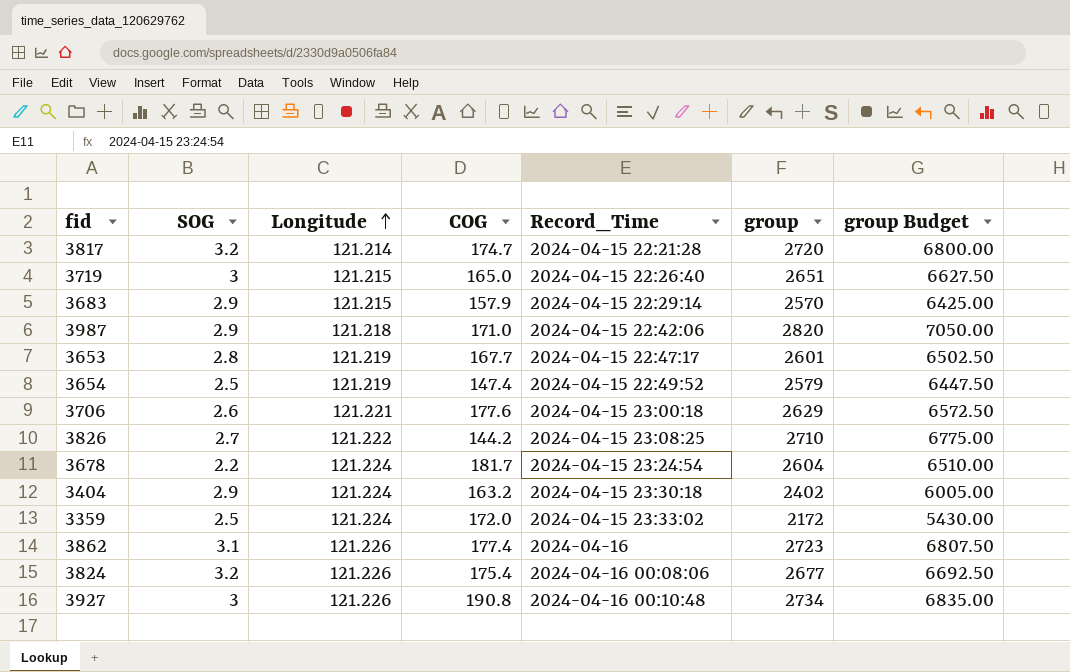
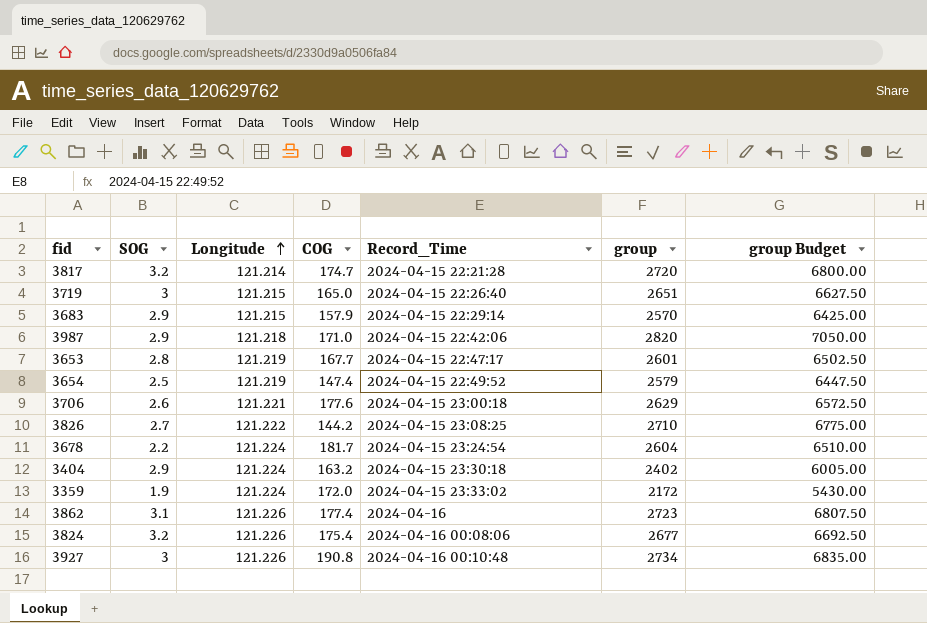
3359 | SOG: 2.5 -> 1.9

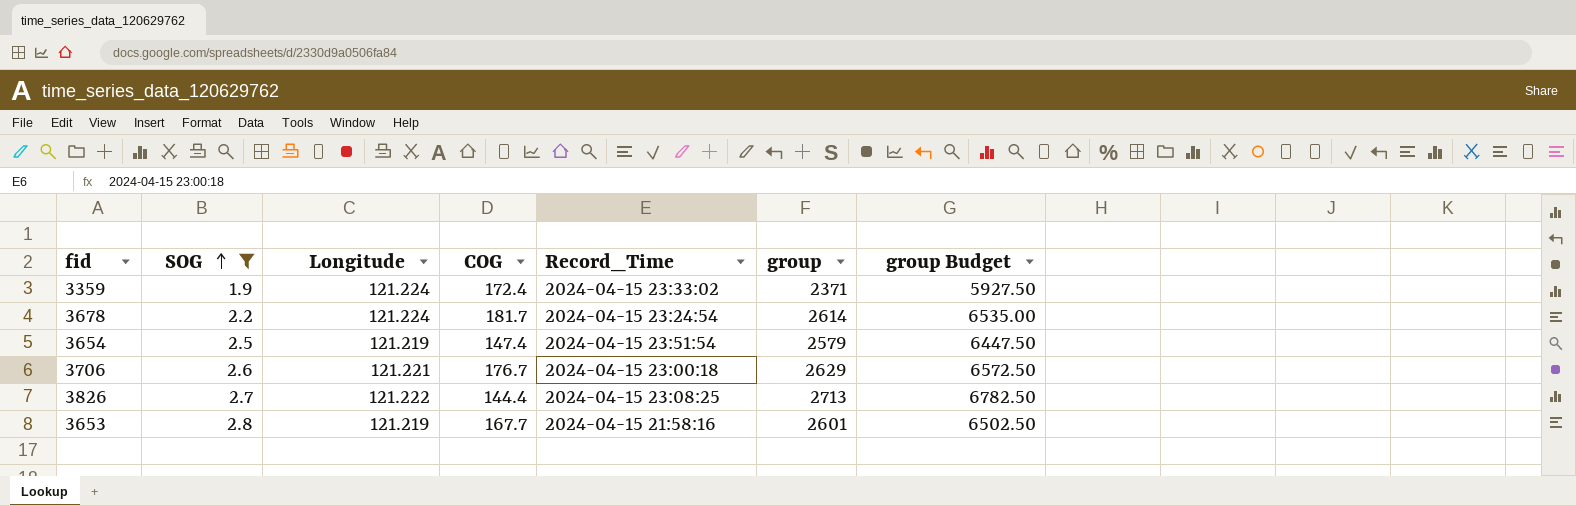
filter: none -> SOG <= 2.8
row order: Longitude ascending -> SOG ascending
3359 | COG: 172.0 -> 172.4
3359 | group: 2172 -> 2371
3359 | group Budget: 5430.00 -> 5927.50
3678 | group: 2604 -> 2614
3678 | group Budget: 6510.00 -> 6535.00
3654 | Record_Time: 2024-04-15 22:49:52 -> 2024-04-15 23:51:54
3706 | COG: 177.6 -> 176.7
3826 | COG: 144.2 -> 144.4
3826 | group: 2710 -> 2713
3826 | group Budget: 6775.00 -> 6782.50
3653 | Record_Time: 2024-04-15 22:47:17 -> 2024-04-15 21:58:16

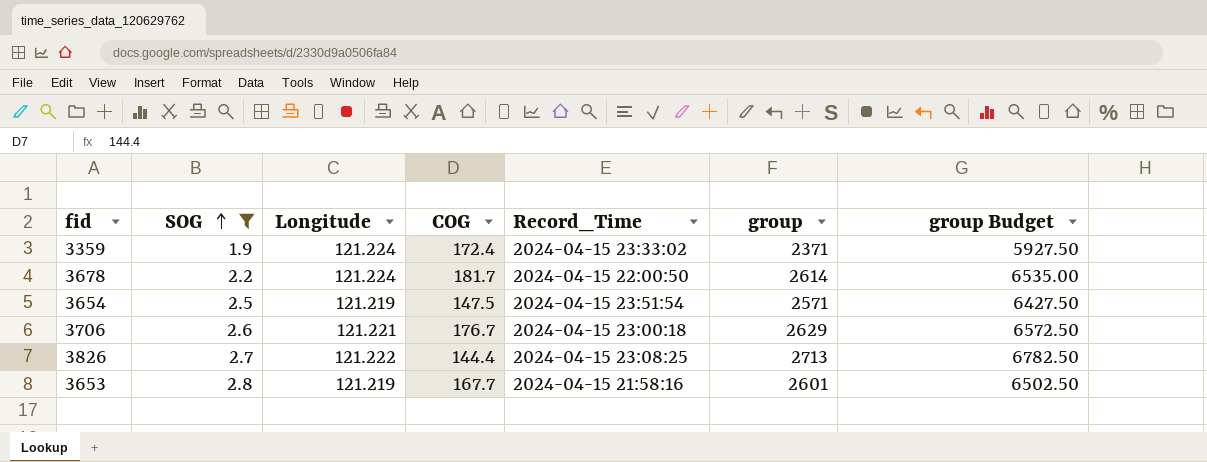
3678 | Record_Time: 2024-04-15 23:24:54 -> 2024-04-15 22:00:50
3654 | COG: 147.4 -> 147.5
3654 | group: 2579 -> 2571
3654 | group Budget: 6447.50 -> 6427.50

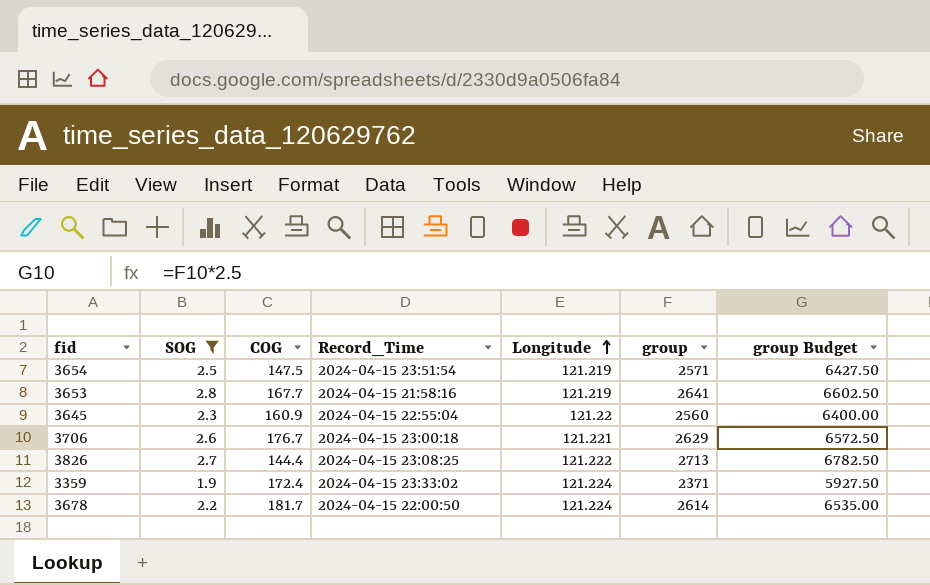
row order: SOG ascending -> Longitude ascending
column Longitude | position: 3 -> 5
3653 | group: 2601 -> 2641
3653 | group Budget: 6502.50 -> 6602.50
row 3645: none -> 2.3 | 160.9 | 2024-04-15 22:55:04 | 121.22 | 2560 | 6400.00

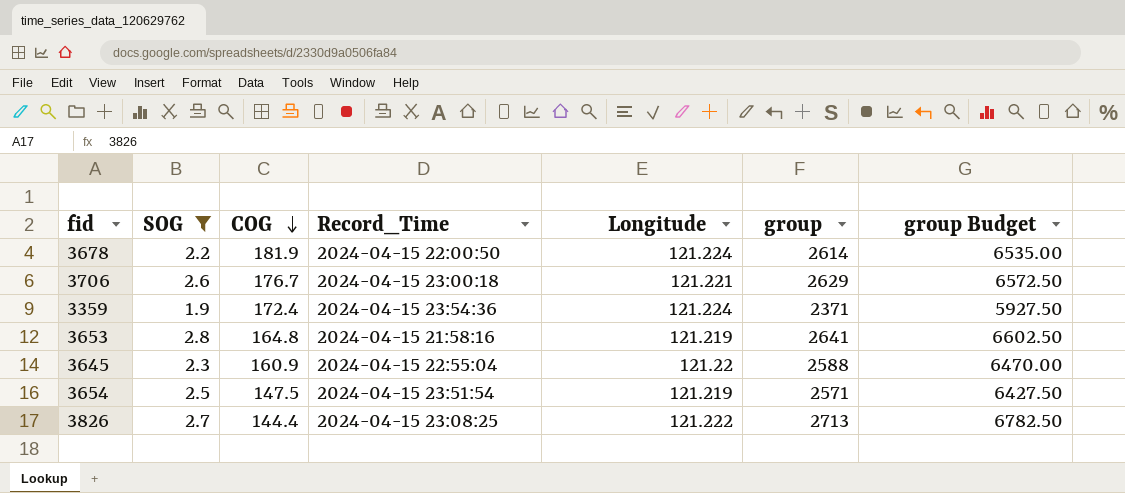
row order: Longitude ascending -> COG descending
3678 | COG: 181.7 -> 181.9
3359 | Record_Time: 2024-04-15 23:33:02 -> 2024-04-15 23:54:36
3653 | COG: 167.7 -> 164.8
3645 | group: 2560 -> 2588
3645 | group Budget: 6400.00 -> 6470.00

